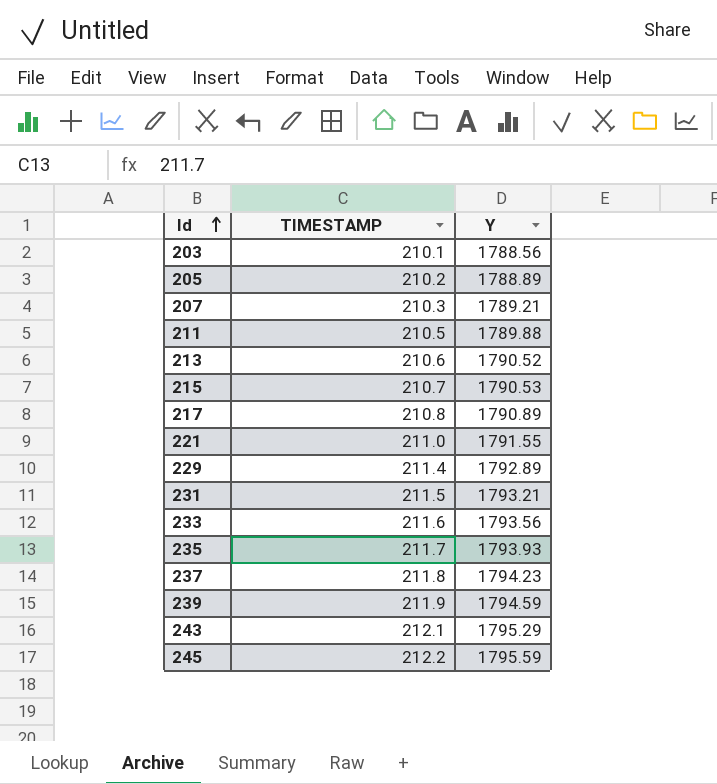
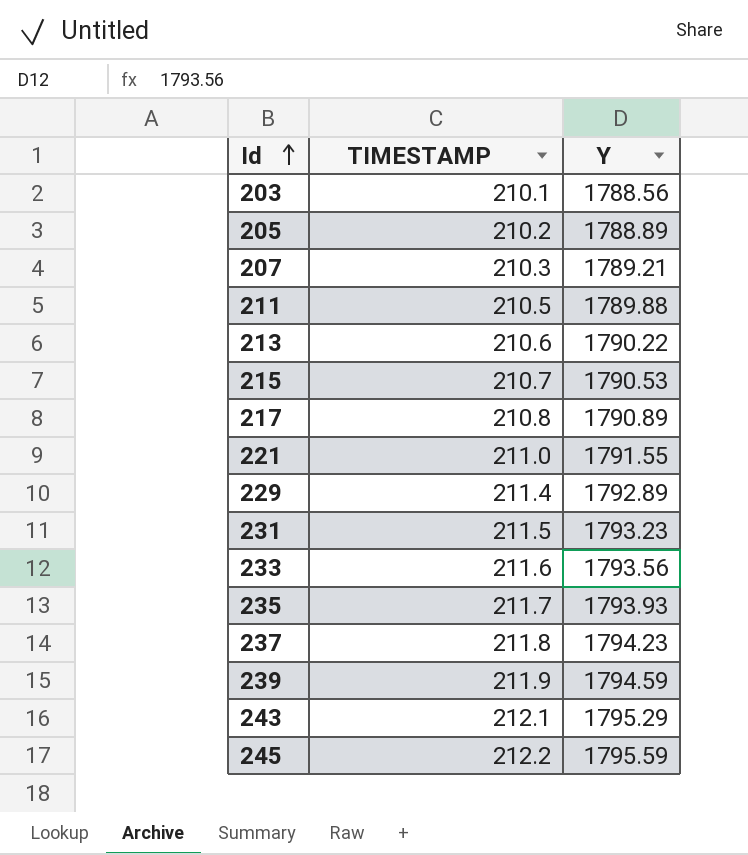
213 | Y: 1790.52 -> 1790.22
231 | Y: 1793.21 -> 1793.23

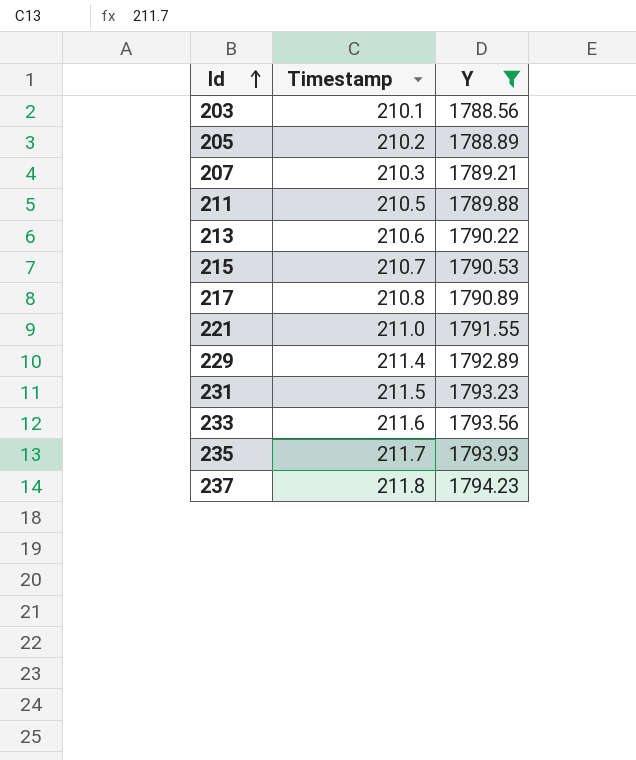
filter: none -> Y <= 1794.23
column name: TIMESTAMP -> Timestamp

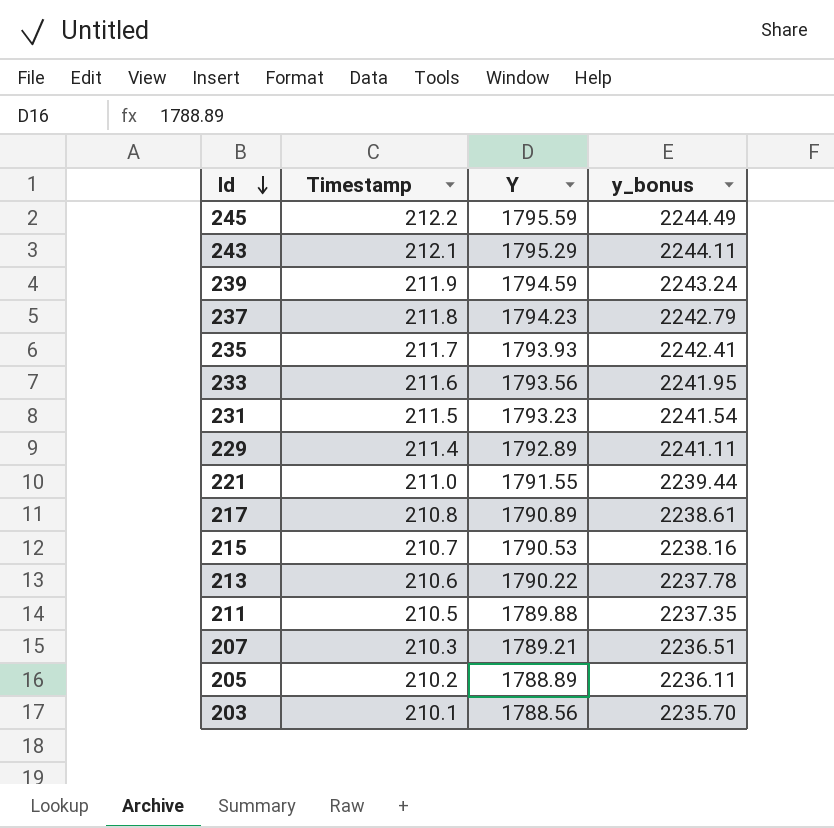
filter: Y <= 1794.23 -> none
row order: Id ascending -> Id descending
column y_bonus | formula: none -> [Y] * 1.25

